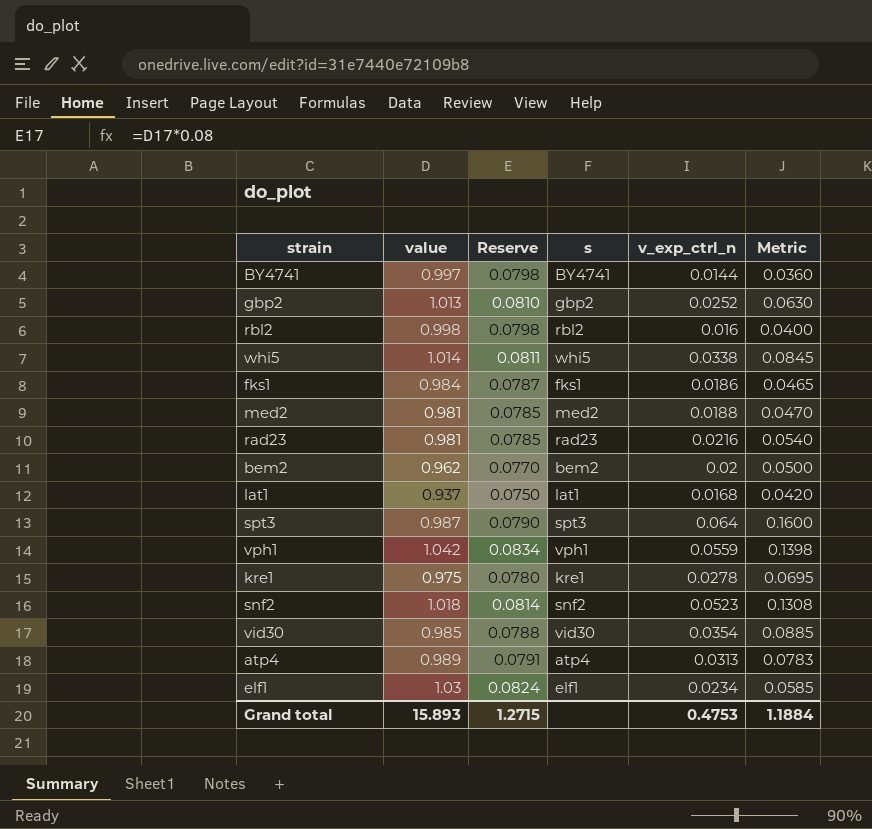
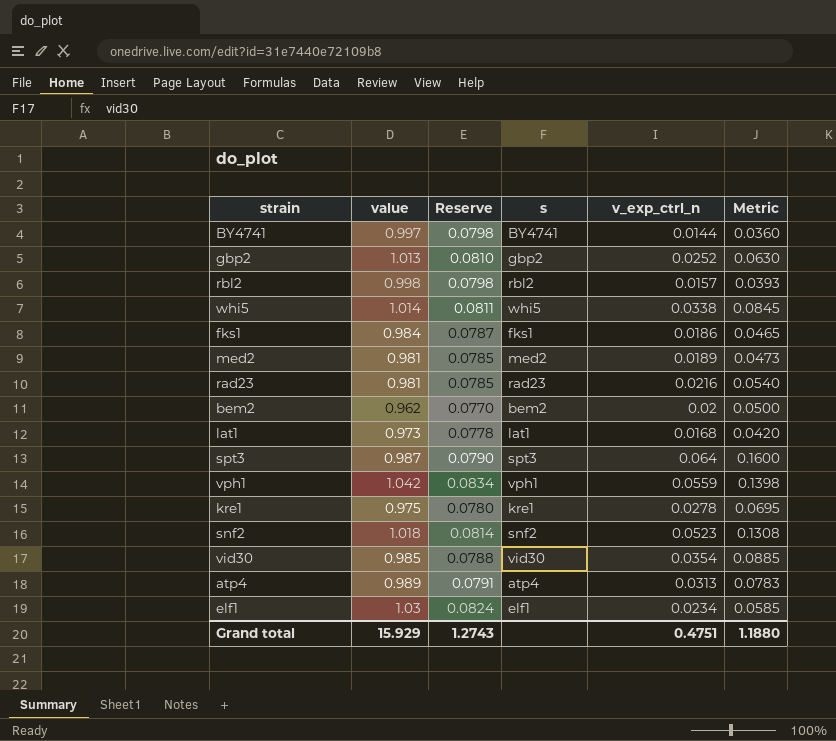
rbl2 | v_exp_ctrl_n: 0.016 -> 0.0157
rbl2 | Metric: 0.0400 -> 0.0393
med2 | v_exp_ctrl_n: 0.0188 -> 0.0189
med2 | Metric: 0.0470 -> 0.0473
lat1 | value: 0.937 -> 0.973
lat1 | Reserve: 0.0750 -> 0.0778
Grand total | value: 15.893 -> 15.929
Grand total | Reserve: 1.2715 -> 1.2743
Grand total | v_exp_ctrl_n: 0.4753 -> 0.4751
Grand total | Metric: 1.1884 -> 1.1880

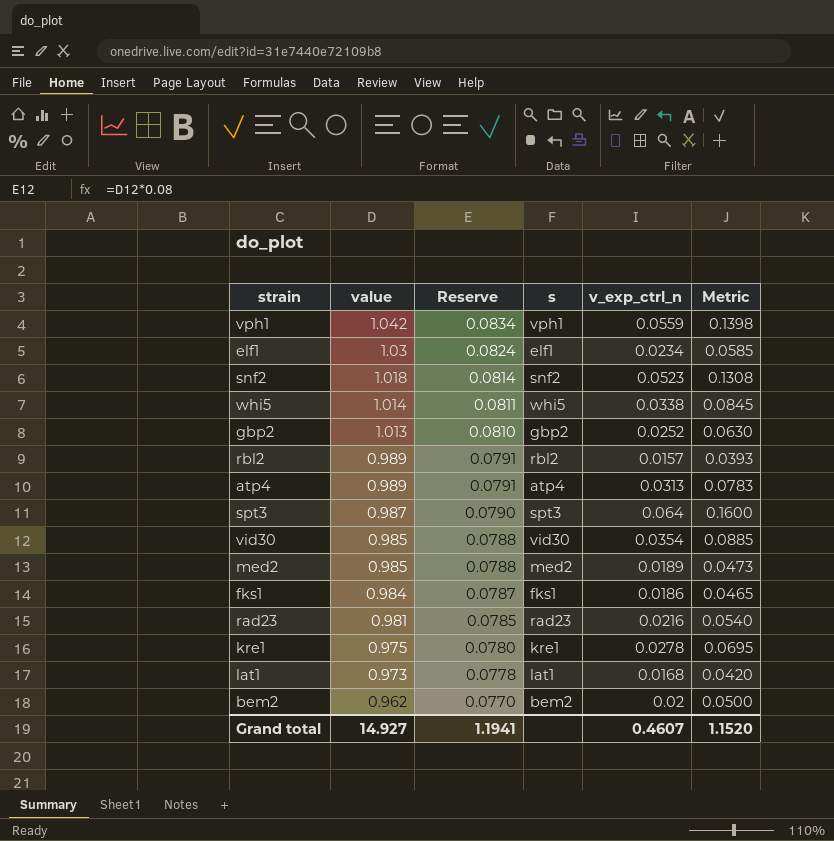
row order: none -> value descending
row BY4741: 0.997 | 0.0798 | BY4741 | 0.0144 | 0.0360 -> none
rbl2 | value: 0.998 -> 0.989
rbl2 | Reserve: 0.0798 -> 0.0791
med2 | value: 0.981 -> 0.985
med2 | Reserve: 0.0785 -> 0.0788
Grand total | value: 15.929 -> 14.927
Grand total | Reserve: 1.2743 -> 1.1941
Grand total | v_exp_ctrl_n: 0.4751 -> 0.4607
Grand total | Metric: 1.1880 -> 1.1520

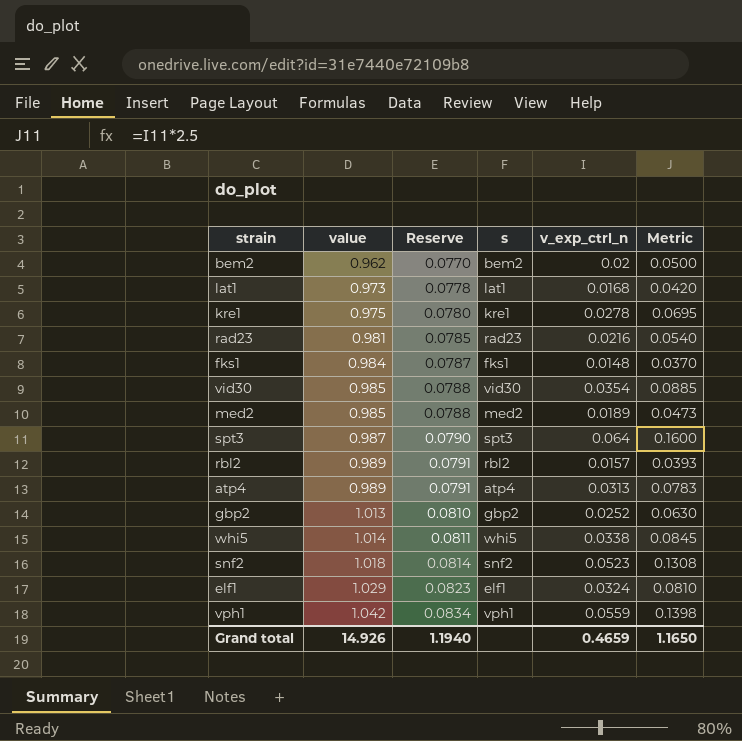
row order: value descending -> value ascending
fks1 | v_exp_ctrl_n: 0.0186 -> 0.0148
fks1 | Metric: 0.0465 -> 0.0370
elf1 | value: 1.03 -> 1.029
elf1 | Reserve: 0.0824 -> 0.0823
elf1 | v_exp_ctrl_n: 0.0234 -> 0.0324
elf1 | Metric: 0.0585 -> 0.0810
Grand total | value: 14.927 -> 14.926
Grand total | Reserve: 1.1941 -> 1.1940
Grand total | v_exp_ctrl_n: 0.4607 -> 0.4659
Grand total | Metric: 1.1520 -> 1.1650

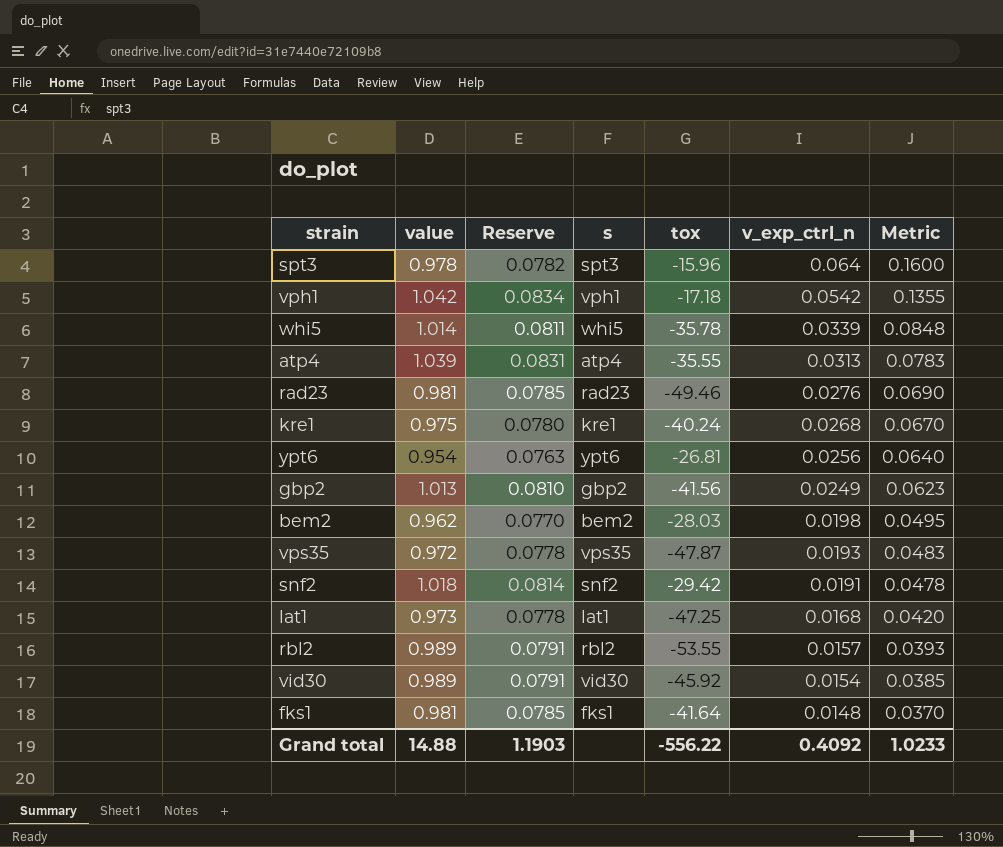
row order: value ascending -> v_exp_ctrl_n descending
column tox | position: none -> 5
row med2: 0.985 | 0.0788 | med2 | 0.0189 | 0.0473 -> none
row elf1: 1.029 | 0.0823 | elf1 | 0.0324 | 0.0810 -> none
spt3 | value: 0.987 -> 0.978
spt3 | Reserve: 0.0790 -> 0.0782
vph1 | v_exp_ctrl_n: 0.0559 -> 0.0542
vph1 | Metric: 0.1398 -> 0.1355
whi5 | v_exp_ctrl_n: 0.0338 -> 0.0339
whi5 | Metric: 0.0845 -> 0.0848
atp4 | value: 0.989 -> 1.039
atp4 | Reserve: 0.0791 -> 0.0831
rad23 | v_exp_ctrl_n: 0.0216 -> 0.0276
rad23 | Metric: 0.0540 -> 0.0690
kre1 | v_exp_ctrl_n: 0.0278 -> 0.0268
kre1 | Metric: 0.0695 -> 0.0670
row ypt6: none -> 0.954 | 0.0763 | ypt6 | -26.81 | 0.0256 | 0.0640
gbp2 | v_exp_ctrl_n: 0.0252 -> 0.0249
gbp2 | Metric: 0.0630 -> 0.0623
bem2 | v_exp_ctrl_n: 0.02 -> 0.0198
bem2 | Metric: 0.0500 -> 0.0495
row vps35: none -> 0.972 | 0.0778 | vps35 | -47.87 | 0.0193 | 0.0483
snf2 | v_exp_ctrl_n: 0.0523 -> 0.0191
snf2 | Metric: 0.1308 -> 0.0478
vid30 | value: 0.985 -> 0.989
vid30 | Reserve: 0.0788 -> 0.0791
vid30 | v_exp_ctrl_n: 0.0354 -> 0.0154
vid30 | Metric: 0.0885 -> 0.0385
fks1 | value: 0.984 -> 0.981
fks1 | Reserve: 0.0787 -> 0.0785
Grand total | value: 14.926 -> 14.88
Grand total | Reserve: 1.1940 -> 1.1903
Grand total | v_exp_ctrl_n: 0.4659 -> 0.4092
Grand total | Metric: 1.1650 -> 1.0233

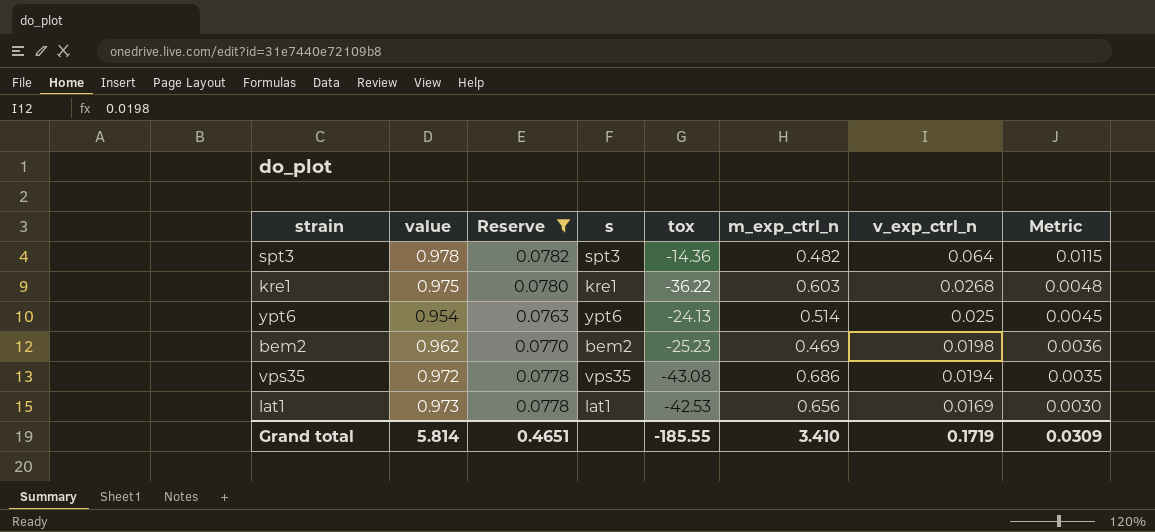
filter: none -> Reserve <= 0.0782
column m_exp_ctrl_n | position: none -> 6
column Metric | formula: [v_exp_ctrl_n] * 2.5 -> [v_exp_ctrl_n] * 0.18
spt3 | tox: -15.96 -> -14.36
kre1 | tox: -40.24 -> -36.22
ypt6 | tox: -26.81 -> -24.13
ypt6 | v_exp_ctrl_n: 0.0256 -> 0.025
bem2 | tox: -28.03 -> -25.23
vps35 | tox: -47.87 -> -43.08
vps35 | v_exp_ctrl_n: 0.0193 -> 0.0194
lat1 | tox: -47.25 -> -42.53
lat1 | v_exp_ctrl_n: 0.0168 -> 0.0169
Grand total | value: 14.88 -> 5.814
Grand total | Reserve: 1.1903 -> 0.4651
Grand total | tox: -556.22 -> -185.55
Grand total | v_exp_ctrl_n: 0.4092 -> 0.1719
Grand total | Metric: 1.0233 -> 0.0309

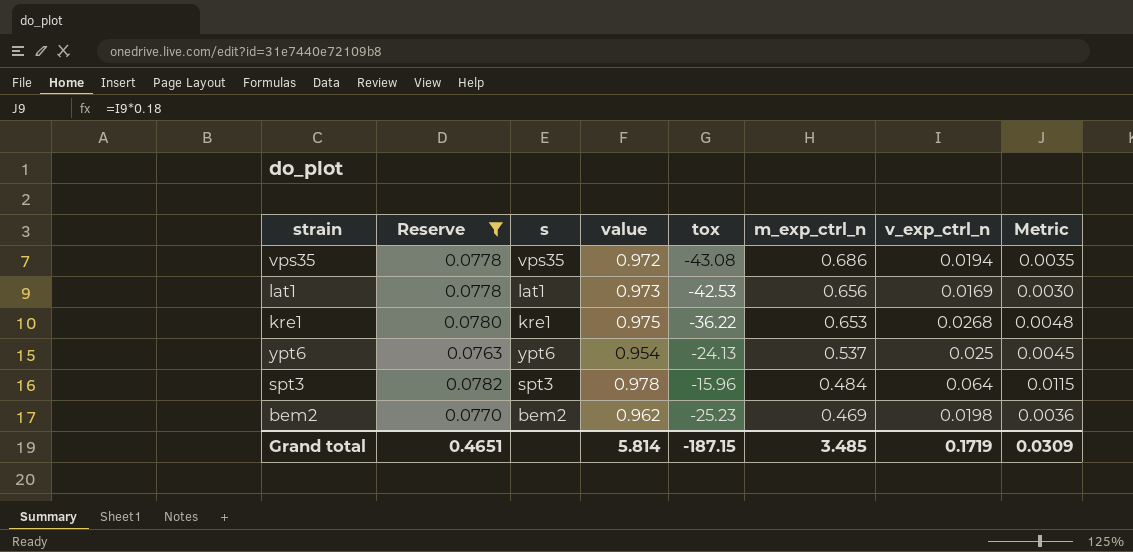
row order: v_exp_ctrl_n descending -> m_exp_ctrl_n descending
column value | position: 2 -> 4
kre1 | m_exp_ctrl_n: 0.603 -> 0.653
ypt6 | m_exp_ctrl_n: 0.514 -> 0.537
spt3 | tox: -14.36 -> -15.96
spt3 | m_exp_ctrl_n: 0.482 -> 0.484
Grand total | tox: -185.55 -> -187.15
Grand total | m_exp_ctrl_n: 3.410 -> 3.485

